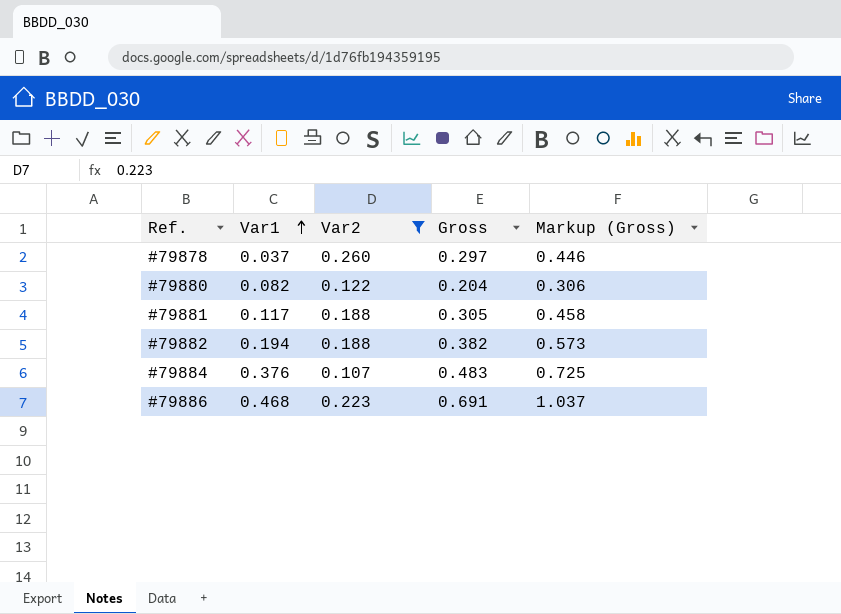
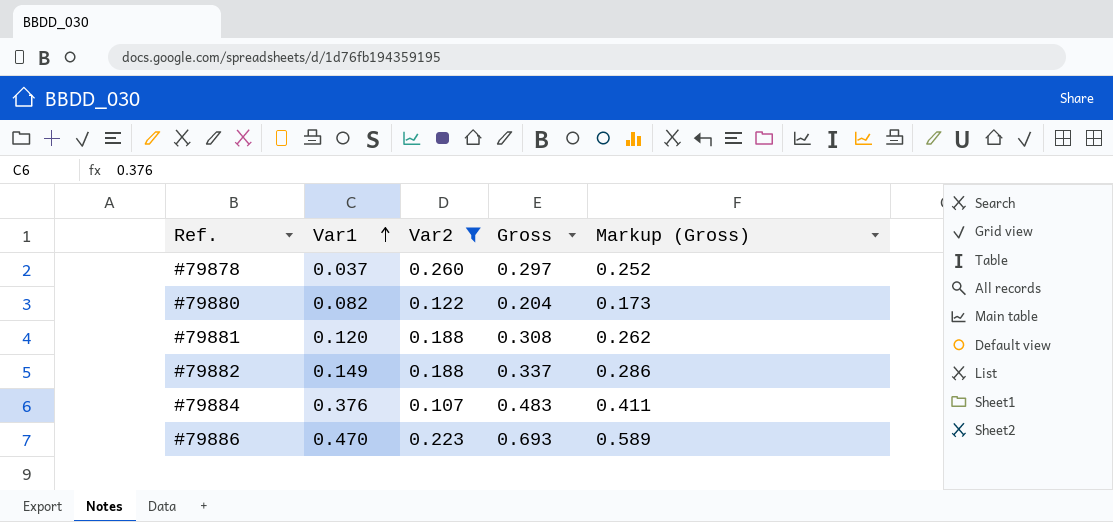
column Markup (Gross) | formula: [Gross] * 1.5 -> [Gross] * 0.85
#79881 | Var1: 0.117 -> 0.120
#79881 | Gross: 0.305 -> 0.308
#79882 | Var1: 0.194 -> 0.149
#79882 | Gross: 0.382 -> 0.337
#79886 | Var1: 0.468 -> 0.470
#79886 | Gross: 0.691 -> 0.693

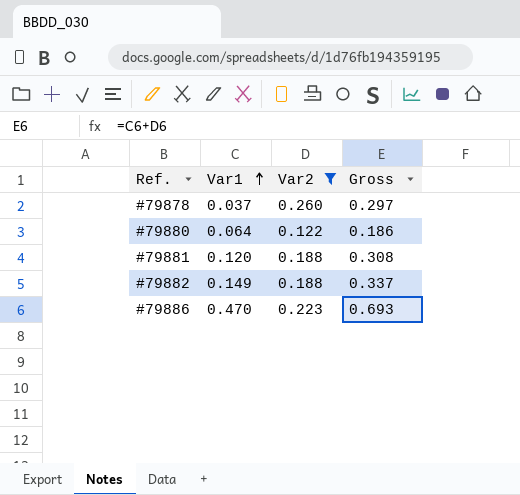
column Markup (Gross) | formula: [Gross] * 0.85 -> none
row #79884: 0.376 | 0.107 | 0.483 | 0.411 -> none
#79880 | Var1: 0.082 -> 0.064
#79880 | Gross: 0.204 -> 0.186

